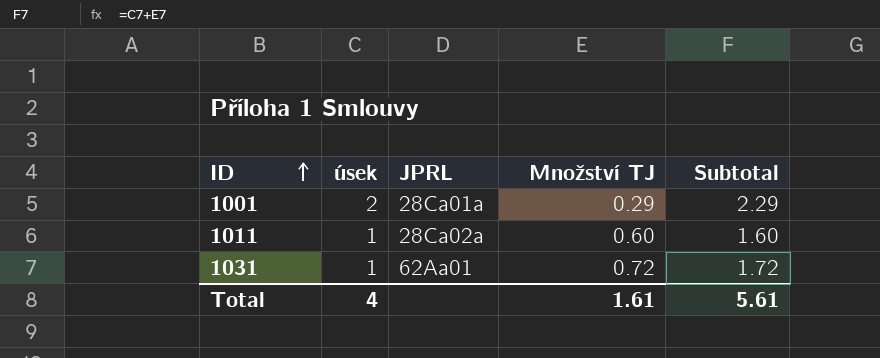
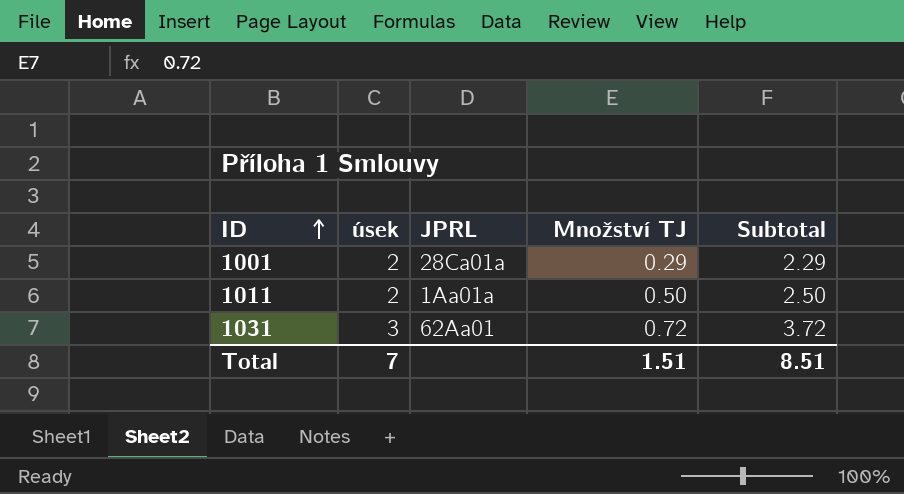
1011 | úsek: 1 -> 2
1011 | JPRL: 28Ca02a -> 1Aa01a
1011 | Množství TJ: 0.60 -> 0.50
1011 | Subtotal: 1.60 -> 2.50
1031 | úsek: 1 -> 3
1031 | Subtotal: 1.72 -> 3.72
Total | úsek: 4 -> 7
Total | Množství TJ: 1.61 -> 1.51
Total | Subtotal: 5.61 -> 8.51

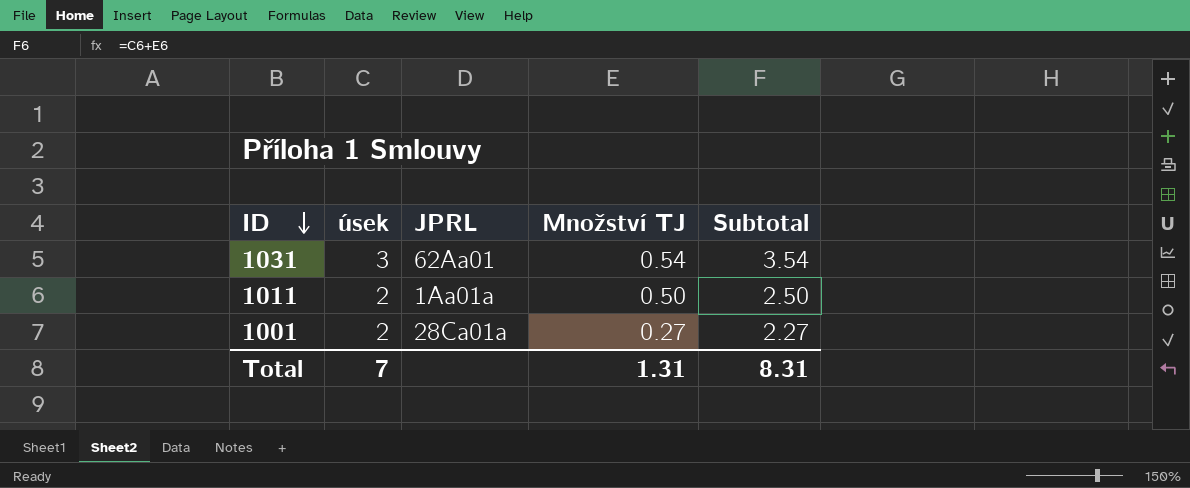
row order: ID ascending -> ID descending
1031 | Množství TJ: 0.72 -> 0.54
1031 | Subtotal: 3.72 -> 3.54
1001 | Množství TJ: 0.29 -> 0.27
1001 | Subtotal: 2.29 -> 2.27
Total | Množství TJ: 1.51 -> 1.31
Total | Subtotal: 8.51 -> 8.31

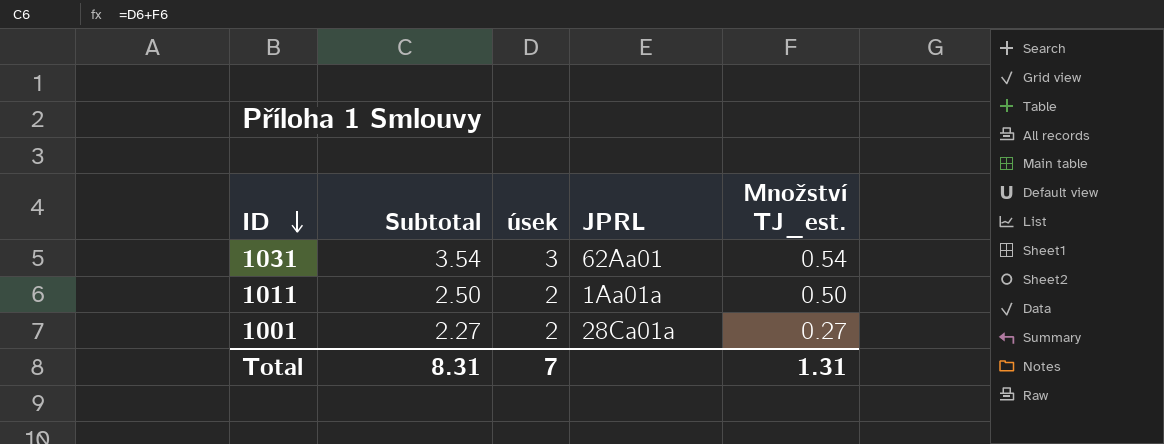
column Subtotal | position: 5 -> 2
column name: Množství TJ -> Množství TJ_est.

